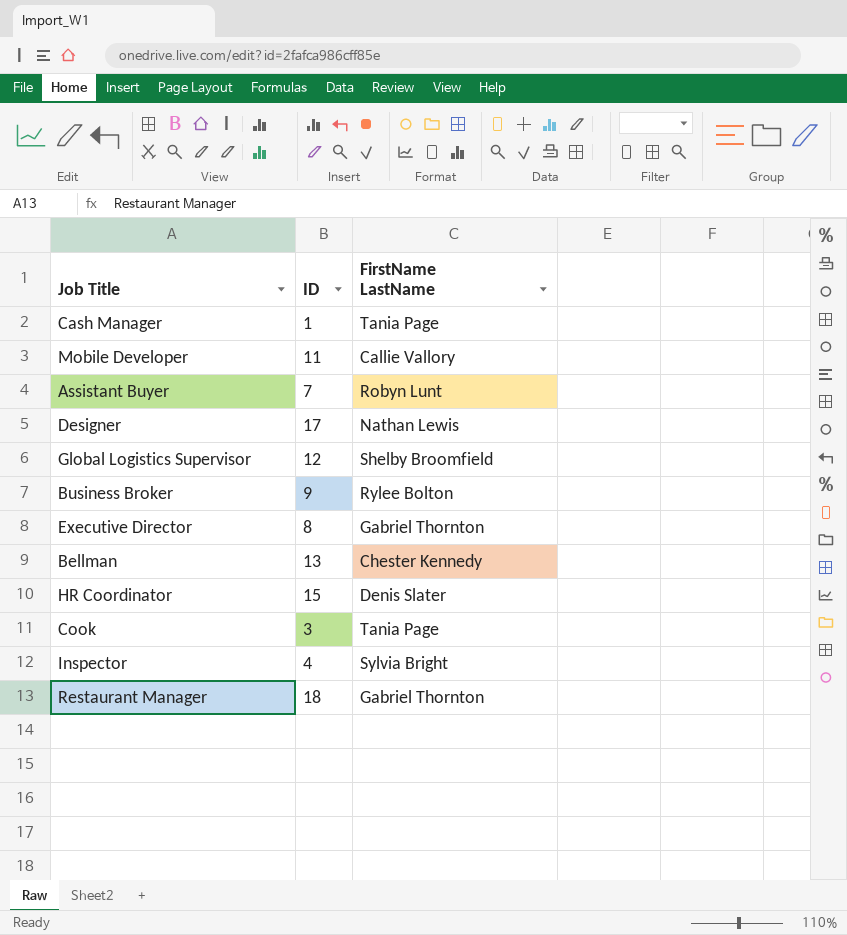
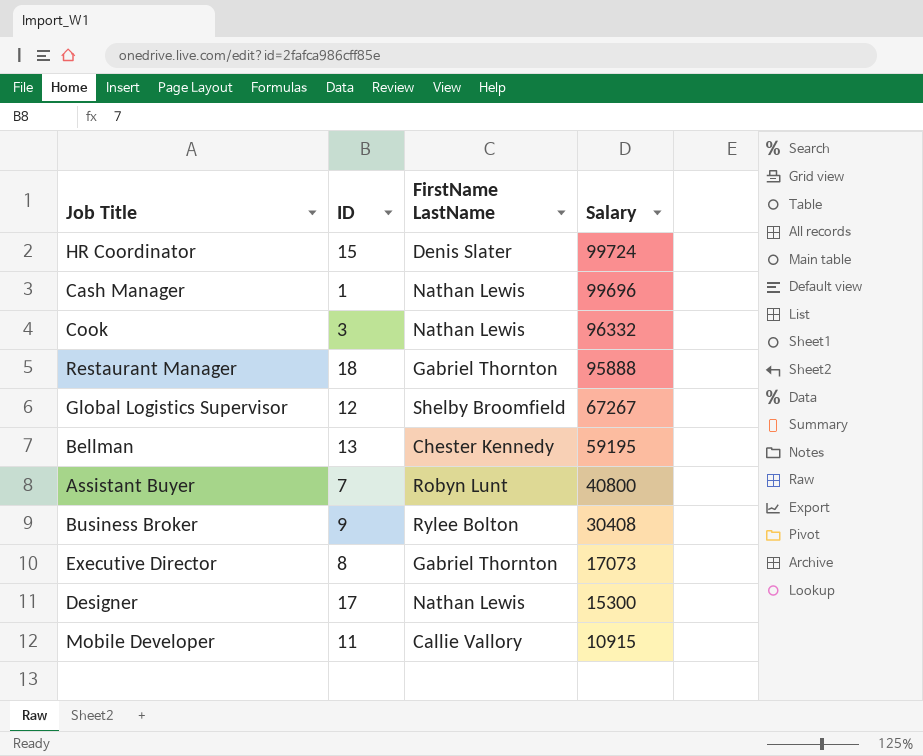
row order: none -> Salary descending
column Salary | position: none -> 4
row Inspector: 4 | Sylvia Bright -> none
Cash Manager | FirstName LastName: Tania Page -> Nathan Lewis
Cook | FirstName LastName: Tania Page -> Nathan Lewis

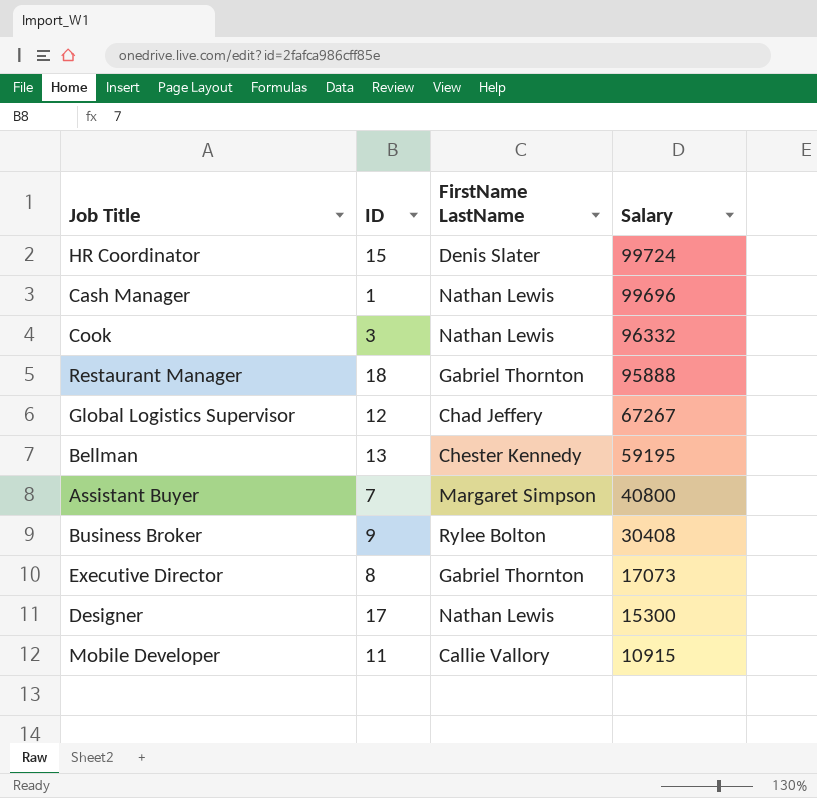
Global Logistics Supervisor | FirstName LastName: Shelby Broomfield -> Chad Jeffery
Assistant Buyer | FirstName LastName: Robyn Lunt -> Margaret Simpson

